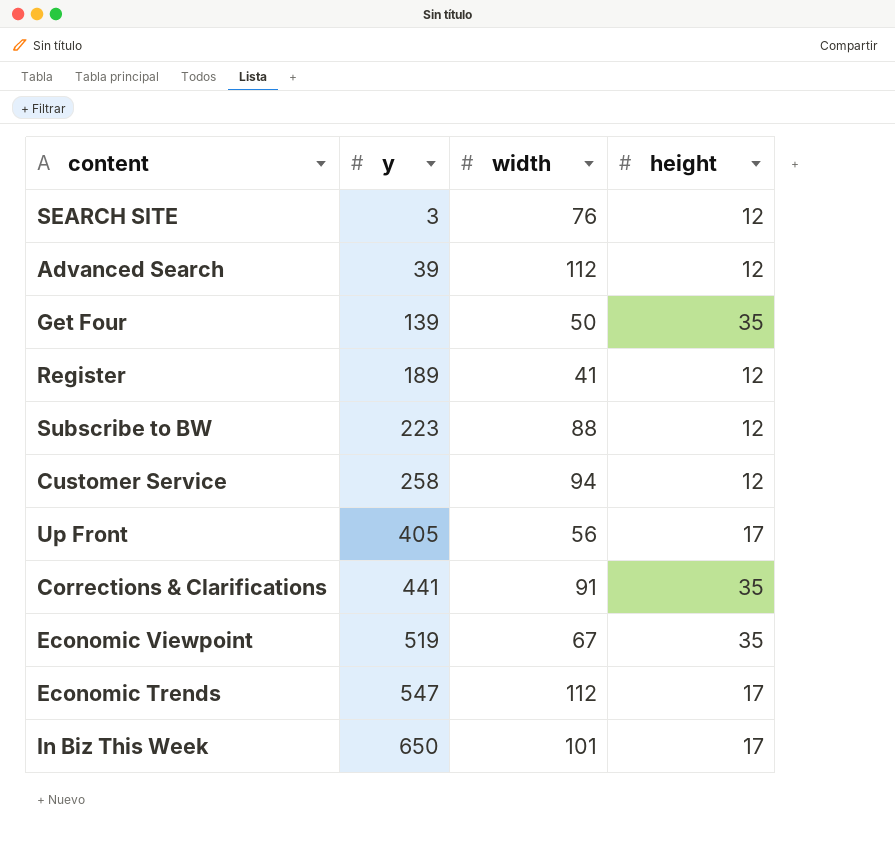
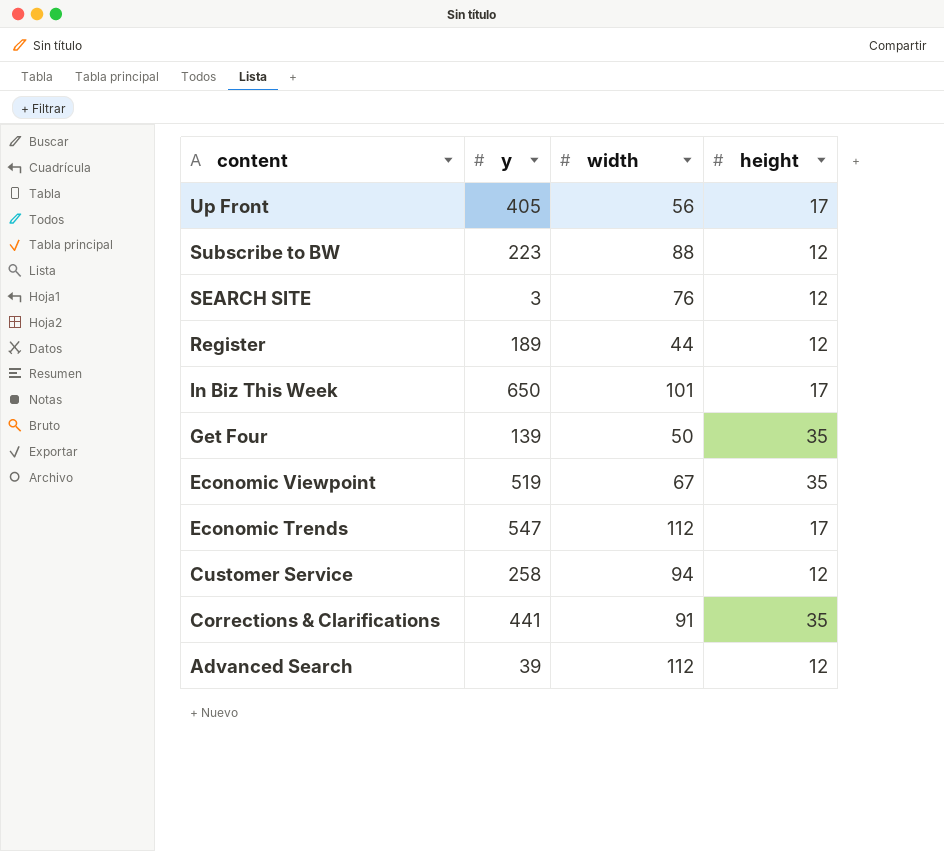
row order: y ascending -> content descending
Register | width: 41 -> 44

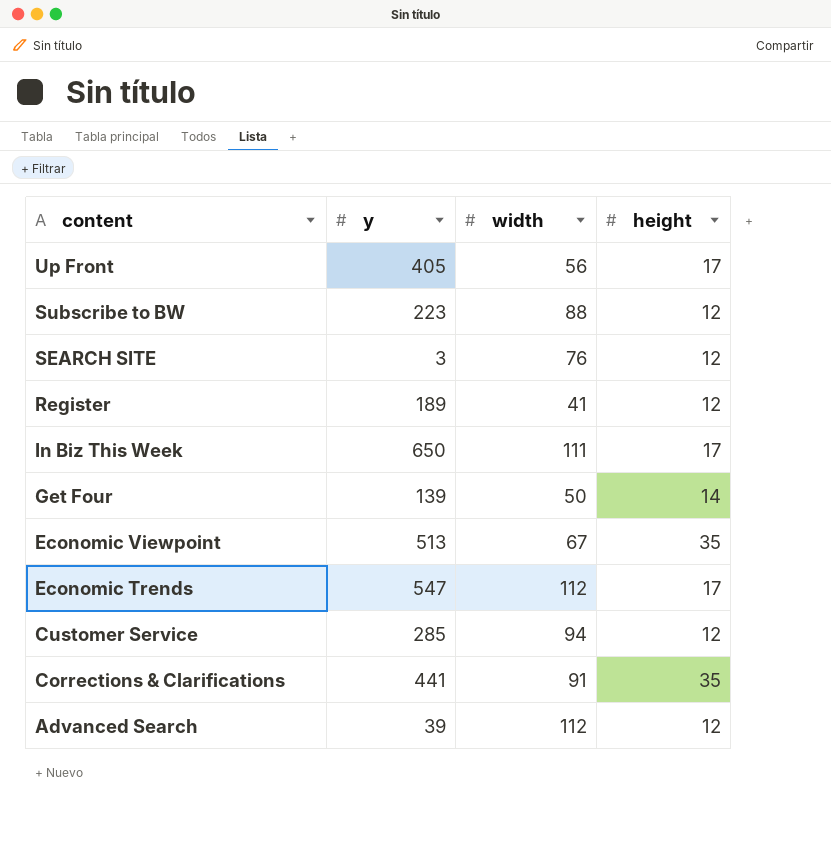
Register | width: 44 -> 41
In Biz This Week | width: 101 -> 111
Get Four | height: 35 -> 14
Economic Viewpoint | y: 519 -> 513
Customer Service | y: 258 -> 285

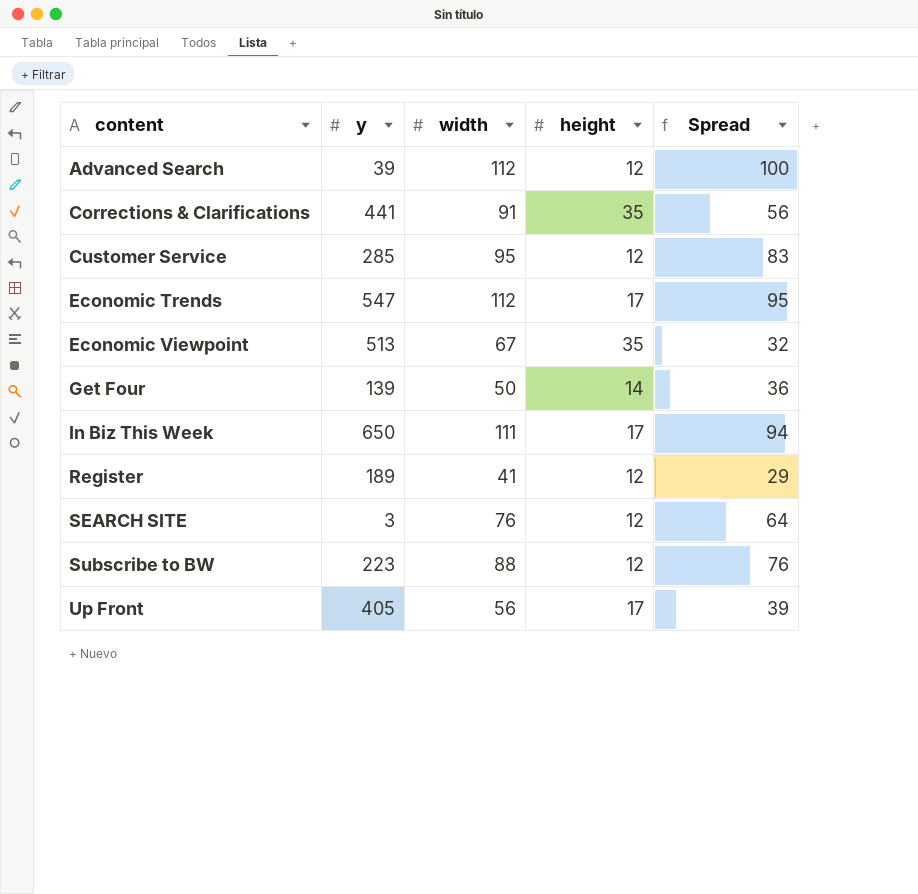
row order: content descending -> content ascending
column Spread | formula: none -> [width] - [height]
Customer Service | width: 94 -> 95

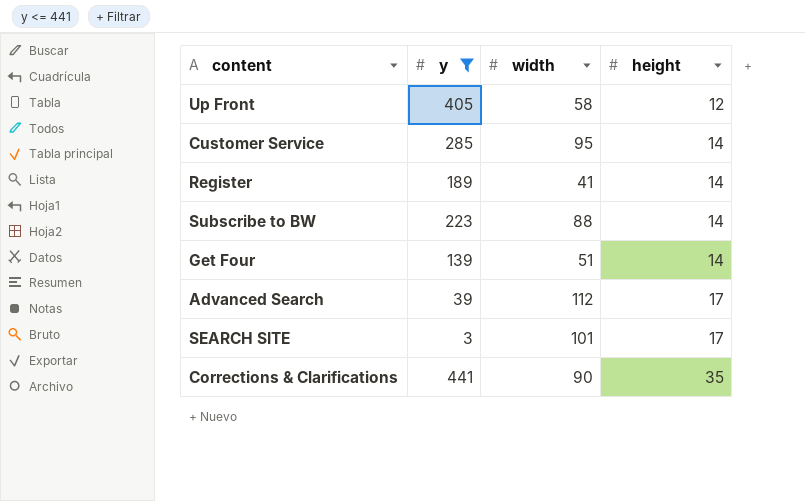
filter: none -> y <= 441
row order: content ascending -> height ascending
column Spread | formula: [width] - [height] -> none
Up Front | width: 56 -> 58
Up Front | height: 17 -> 12
Customer Service | height: 12 -> 14
Register | height: 12 -> 14
Subscribe to BW | height: 12 -> 14
Get Four | width: 50 -> 51
Advanced Search | height: 12 -> 17
SEARCH SITE | width: 76 -> 101
SEARCH SITE | height: 12 -> 17
Corrections & Clarifications | width: 91 -> 90

